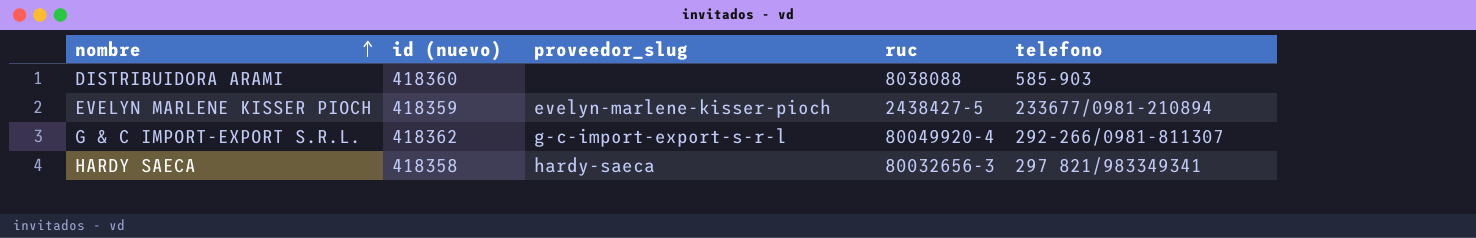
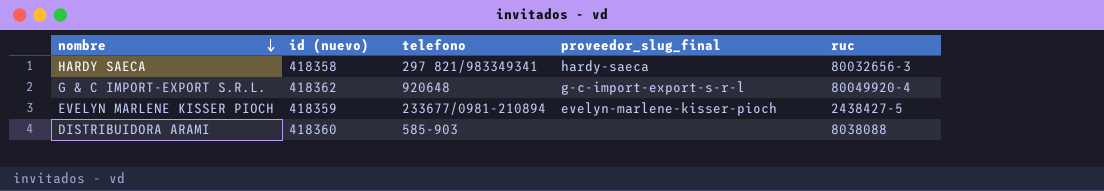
row order: nombre ascending -> nombre descending
column telefono | position: 5 -> 3
column name: proveedor_slug -> proveedor_slug_final
G & C IMPORT-EXPORT S.R.L. | telefono: 292-266/0981-811307 -> 920648

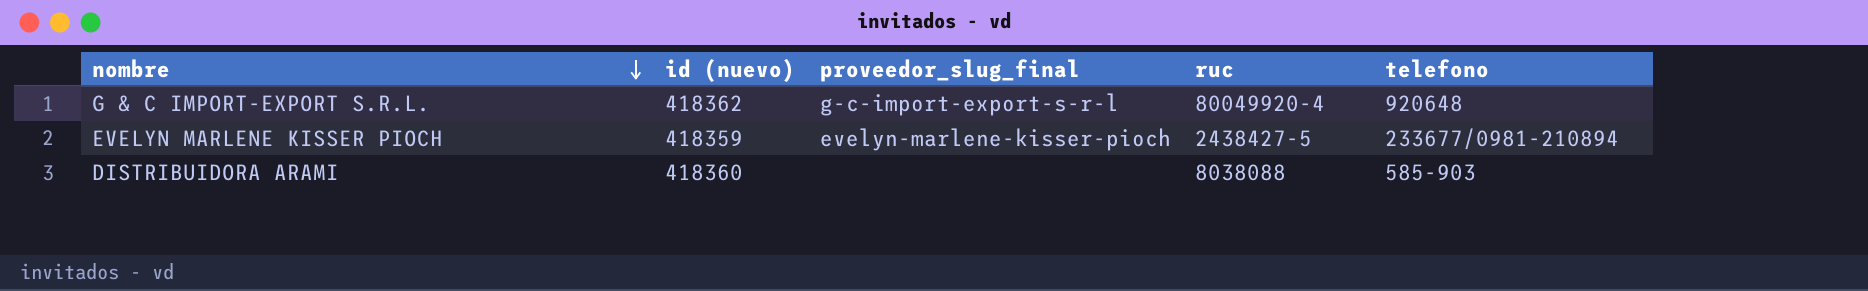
column telefono | position: 3 -> 5
row HARDY SAECA: 418358 | 297 821/983349341 | hardy-saeca | 80032656-3 -> none

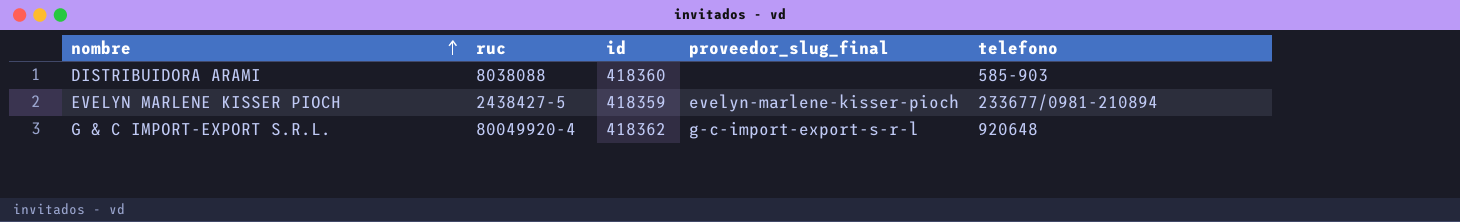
row order: nombre descending -> nombre ascending
column ruc | position: 4 -> 2
column name: id (nuevo) -> id

